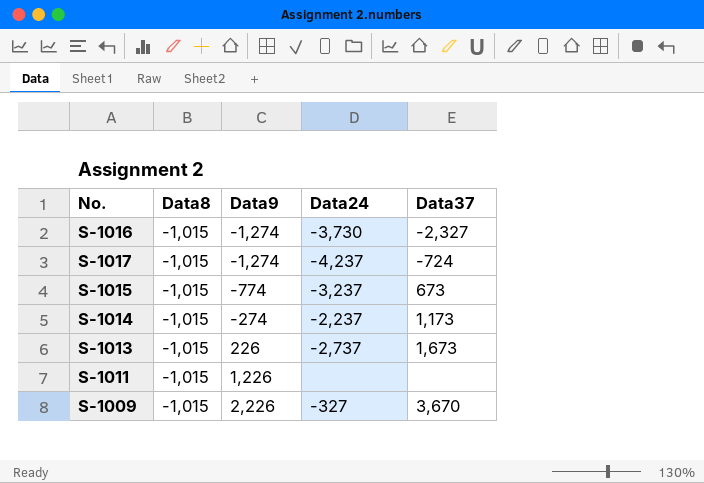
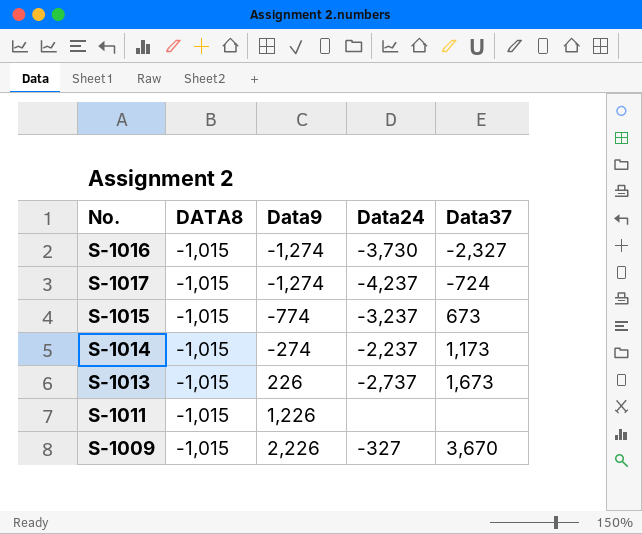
column name: Data8 -> DATA8

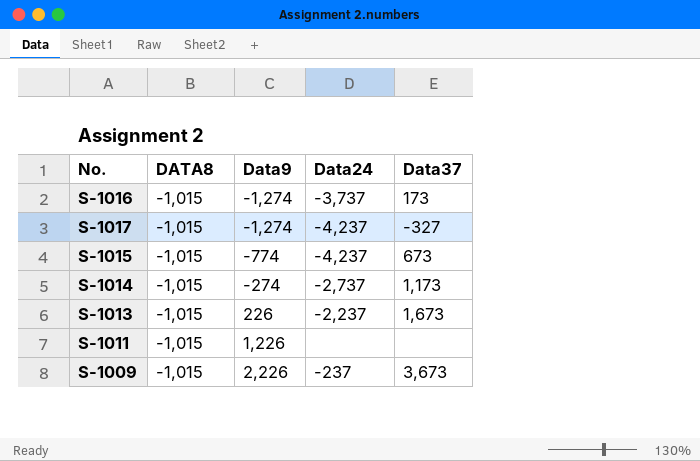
S-1016 | Data24: -3,730 -> -3,737
S-1016 | Data37: -2,327 -> 173
S-1017 | Data37: -724 -> -327
S-1015 | Data24: -3,237 -> -4,237
S-1014 | Data24: -2,237 -> -2,737
S-1013 | Data24: -2,737 -> -2,237
S-1009 | Data24: -327 -> -237
S-1009 | Data37: 3,670 -> 3,673

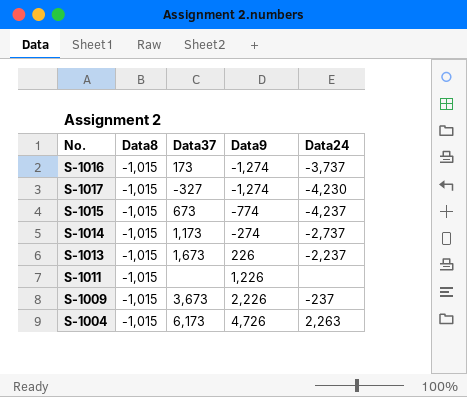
column name: DATA8 -> Data8
column Data37 | position: 5 -> 3
S-1017 | Data24: -4,237 -> -4,230
row S-1004: none -> -1,015 | 6,173 | 4,726 | 2,263

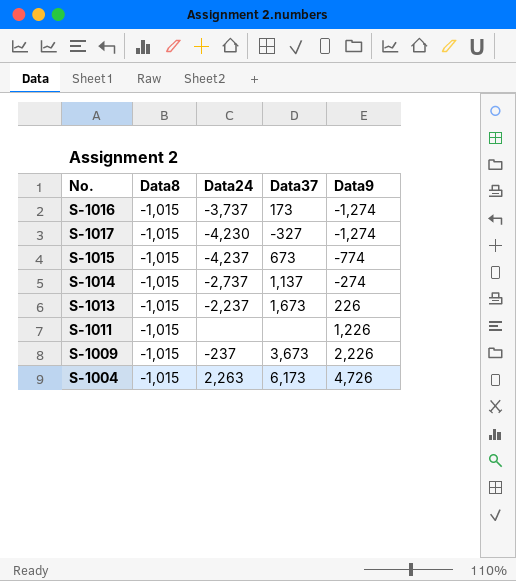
column Data24 | position: 5 -> 3
S-1014 | Data37: 1,173 -> 1,137

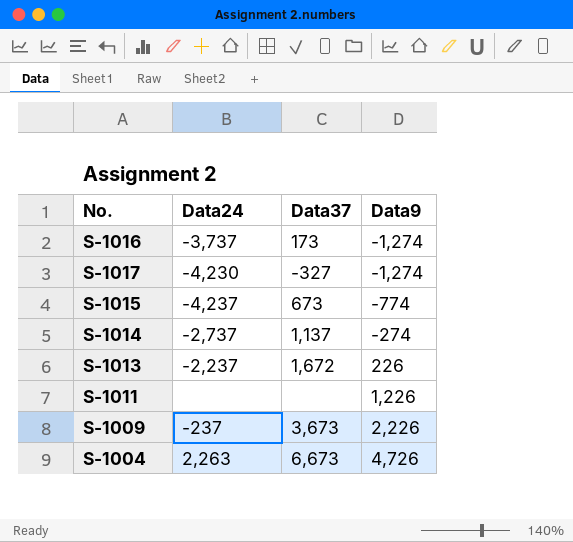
column Data8 | position: 2 -> none
S-1013 | Data37: 1,673 -> 1,672
S-1004 | Data37: 6,173 -> 6,673

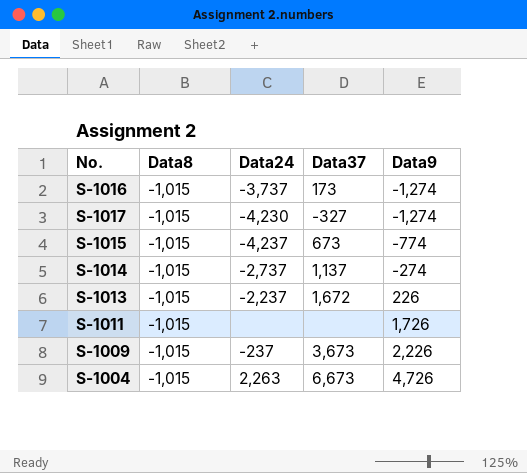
column Data8 | position: none -> 2
S-1011 | Data9: 1,226 -> 1,726

